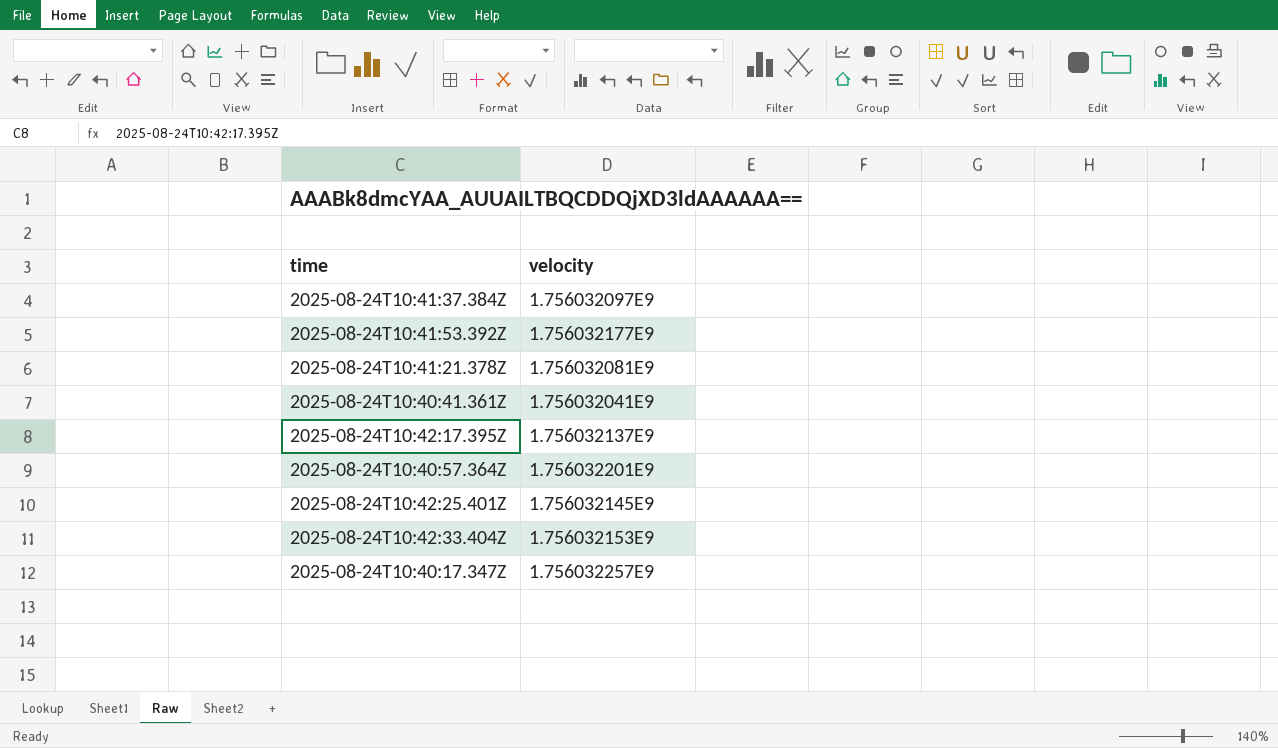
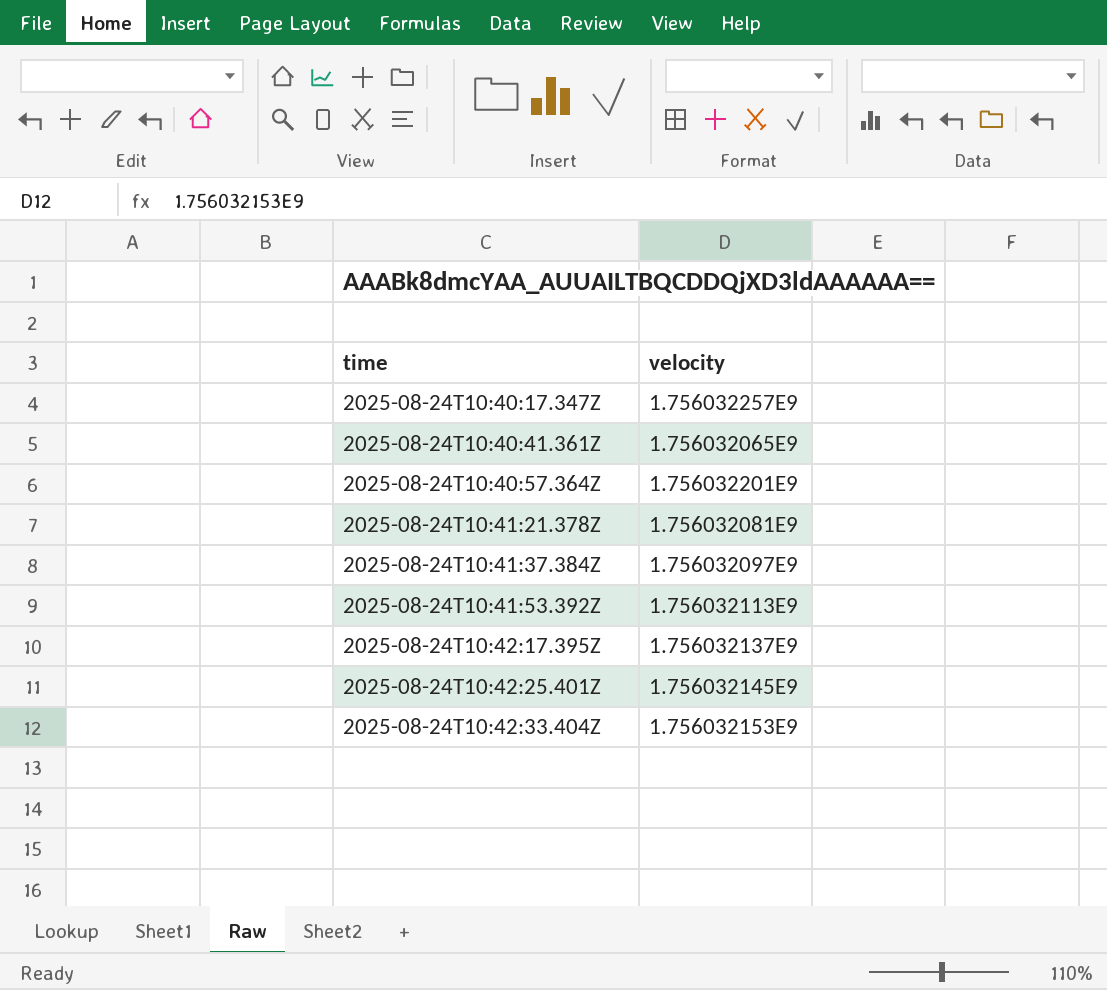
row order: none -> time ascending
2025-08-24T10:40:41.361Z | velocity: 1.756032041E9 -> 1.756032065E9
2025-08-24T10:41:53.392Z | velocity: 1.756032177E9 -> 1.756032113E9

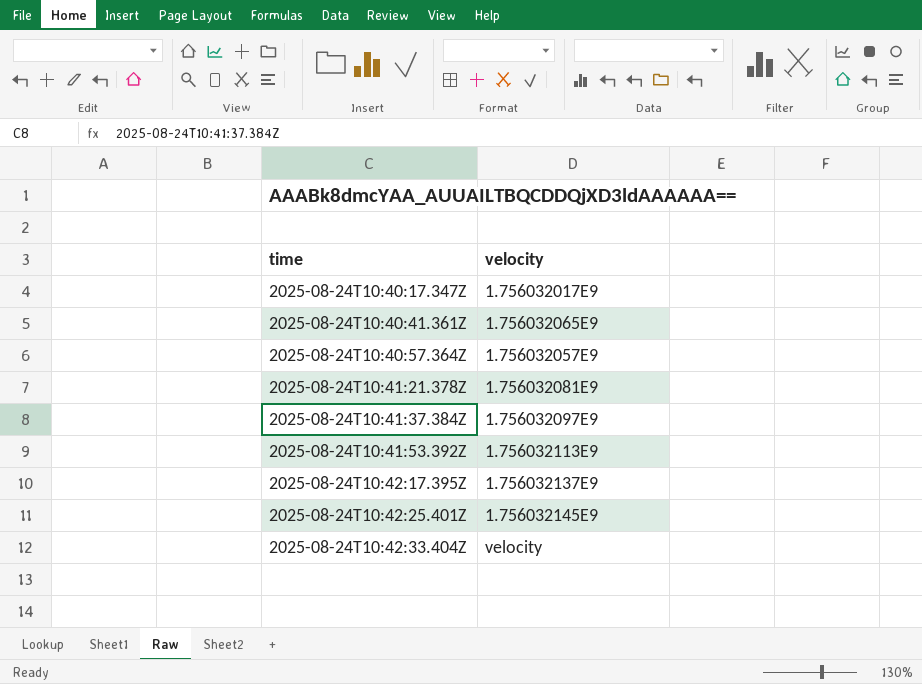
2025-08-24T10:40:17.347Z | velocity: 1.756032257E9 -> 1.756032017E9
2025-08-24T10:40:57.364Z | velocity: 1.756032201E9 -> 1.756032057E9
2025-08-24T10:42:33.404Z | velocity: 1.756032153E9 -> velocity

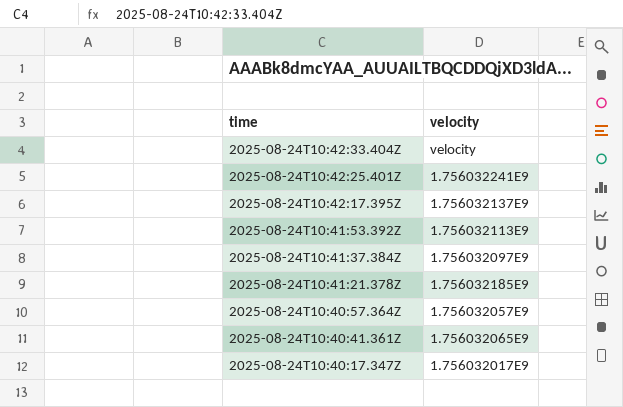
row order: time ascending -> time descending
2025-08-24T10:42:25.401Z | velocity: 1.756032145E9 -> 1.756032241E9
2025-08-24T10:41:21.378Z | velocity: 1.756032081E9 -> 1.756032185E9

